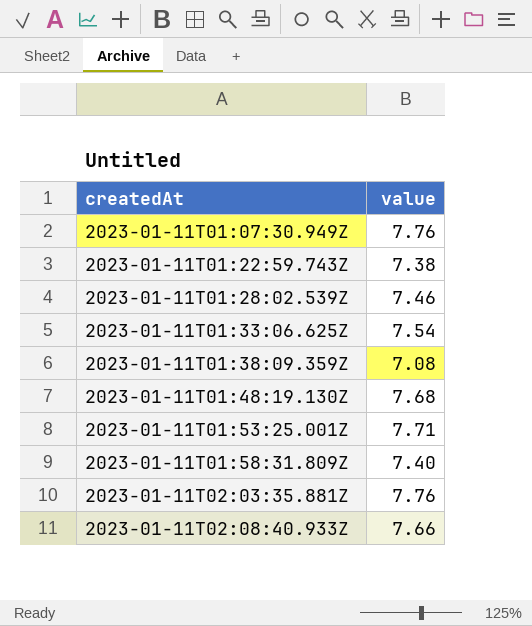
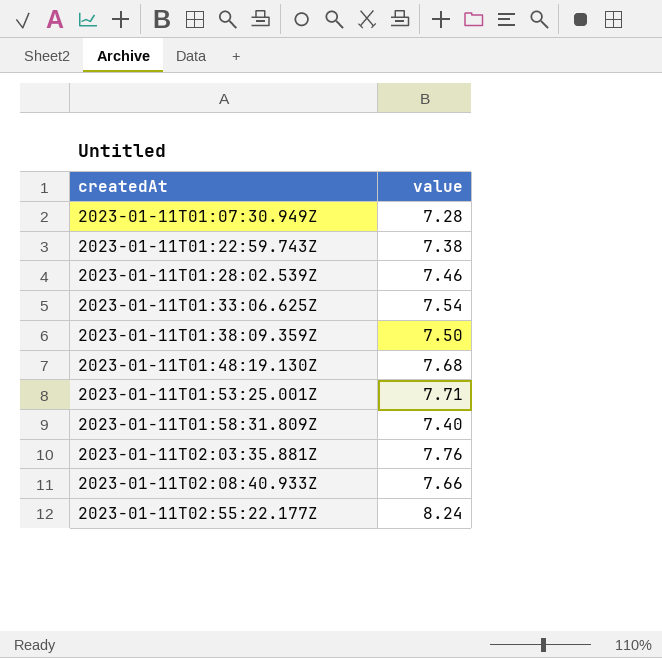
2023-01-11T01:07:30.949Z | value: 7.76 -> 7.28
2023-01-11T01:38:09.359Z | value: 7.08 -> 7.50
row 2023-01-11T02:55:22.177Z: none -> 8.24

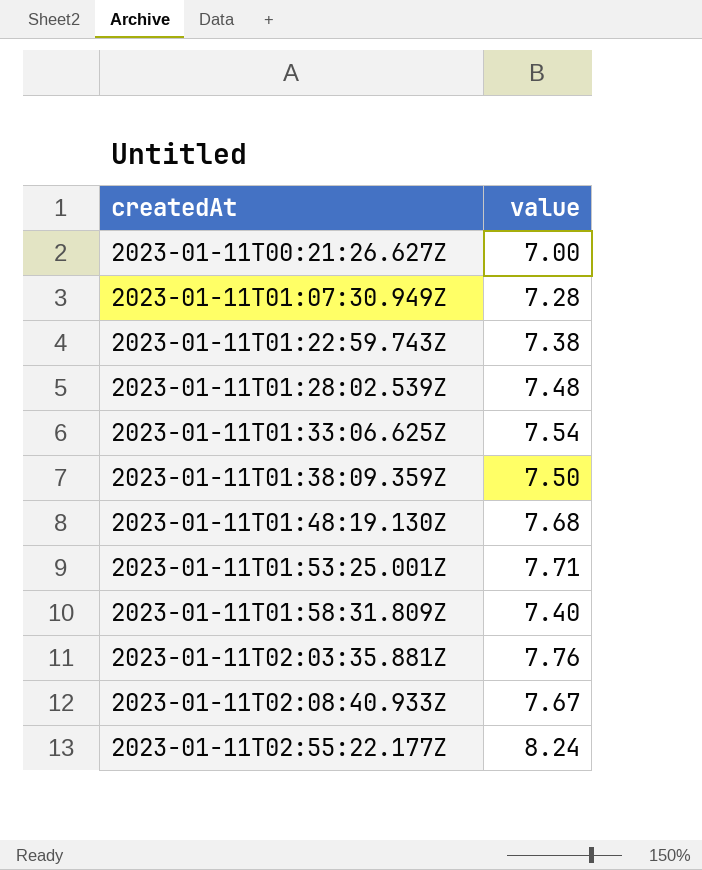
row 2023-01-11T00:21:26.627Z: none -> 7.00
2023-01-11T01:28:02.539Z | value: 7.46 -> 7.48
2023-01-11T02:08:40.933Z | value: 7.66 -> 7.67

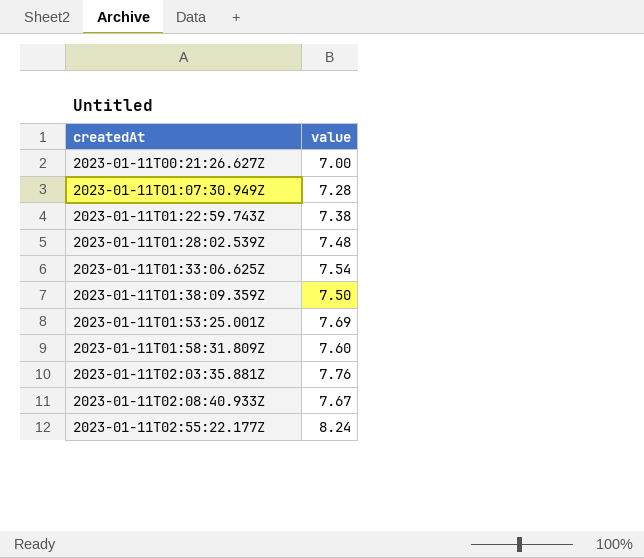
row 2023-01-11T01:48:19.130Z: 7.68 -> none
2023-01-11T01:53:25.001Z | value: 7.71 -> 7.69
2023-01-11T01:58:31.809Z | value: 7.40 -> 7.60

